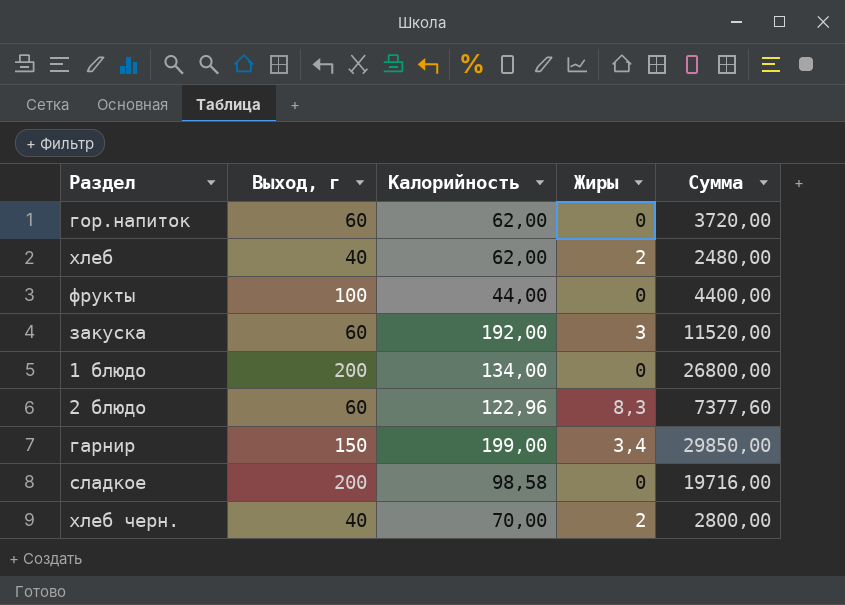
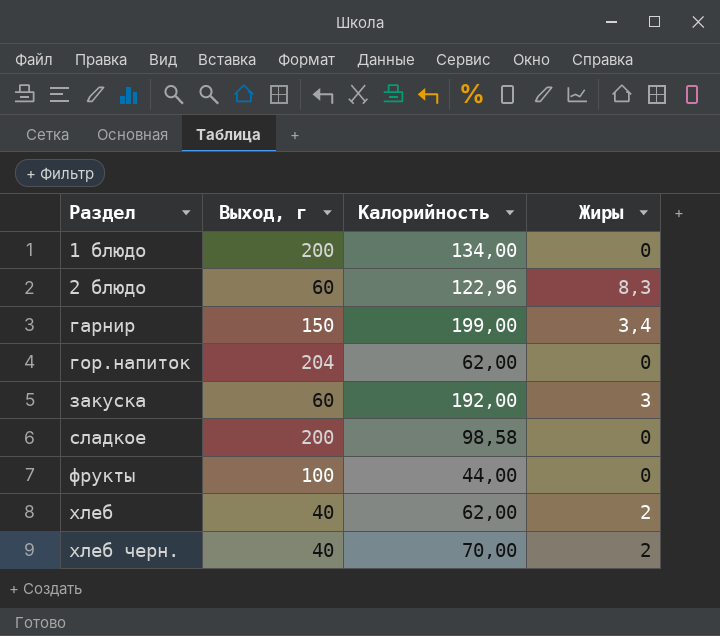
row order: none -> Раздел ascending
column Сумма | formula: [Выход, г] * [Калорийность] -> none
гор.напиток | Выход, г: 60 -> 204

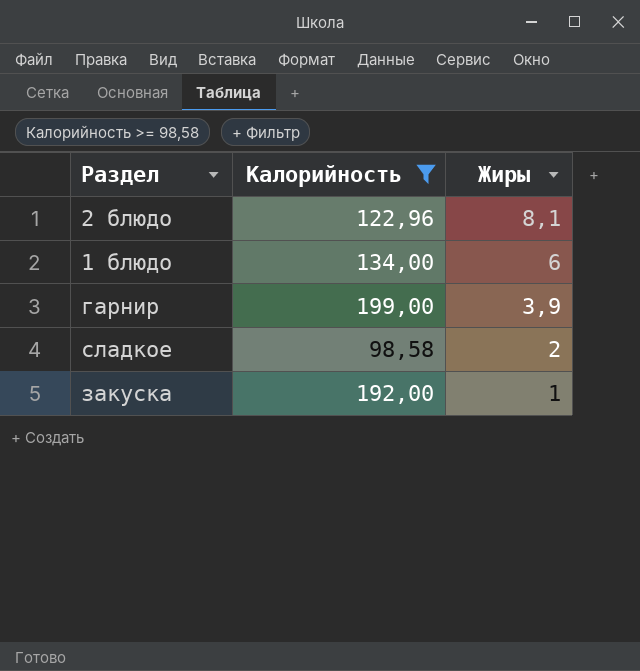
filter: none -> Калорийность >= 98,58
row order: Раздел ascending -> Жиры descending
column Выход, г | position: 2 -> none
2 блюдо | Жиры: 8,3 -> 8,1
1 блюдо | Жиры: 0 -> 6
гарнир | Жиры: 3,4 -> 3,9
сладкое | Жиры: 0 -> 2
закуска | Жиры: 3 -> 1

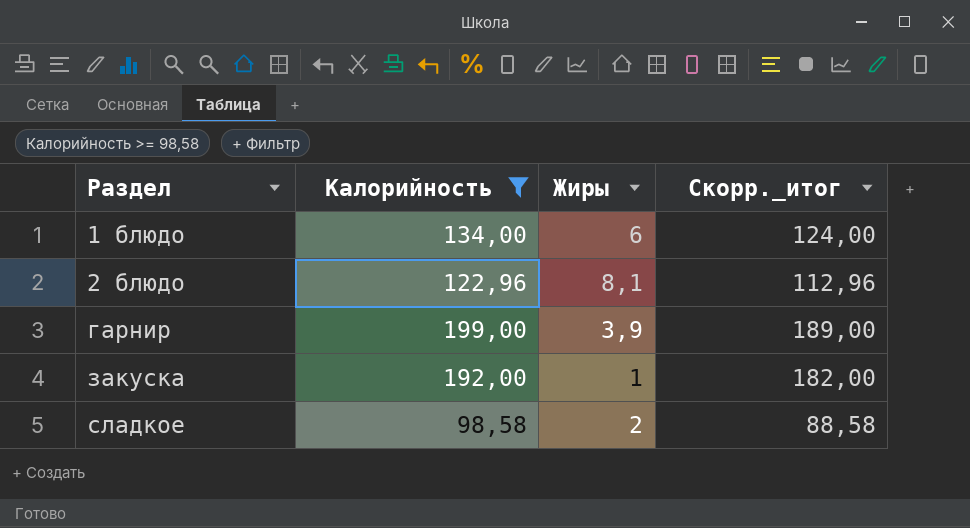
row order: Жиры descending -> Раздел ascending
column Скорр._итог | formula: none -> [Калорийность] - 10

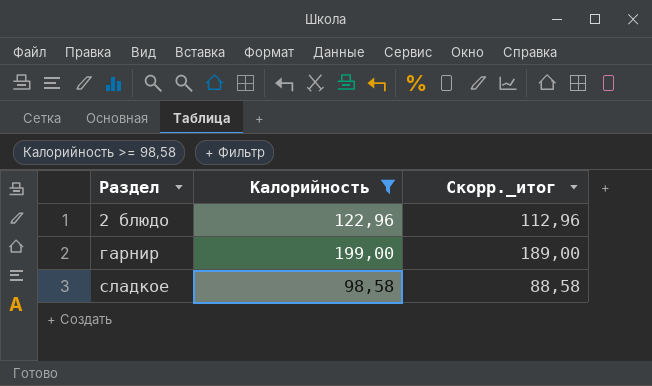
column Жиры | position: 3 -> none
row 1 блюдо: 134,00 | 6 | 124,00 -> none
row закуска: 192,00 | 1 | 182,00 -> none

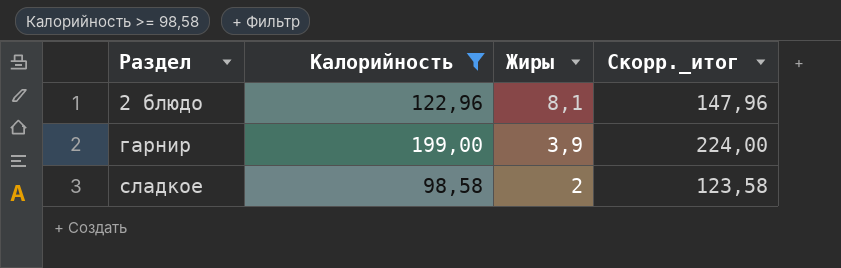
column Жиры | position: none -> 3
column Скорр._итог | formula: [Калорийность] - 10 -> [Калорийность] + 25

